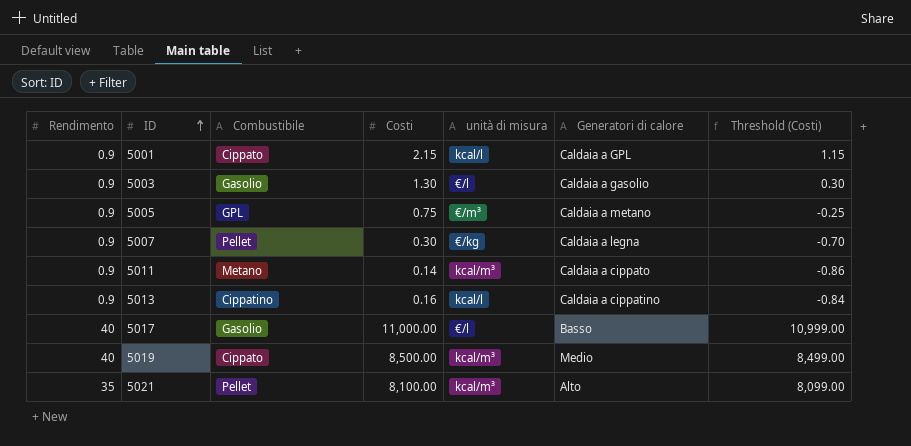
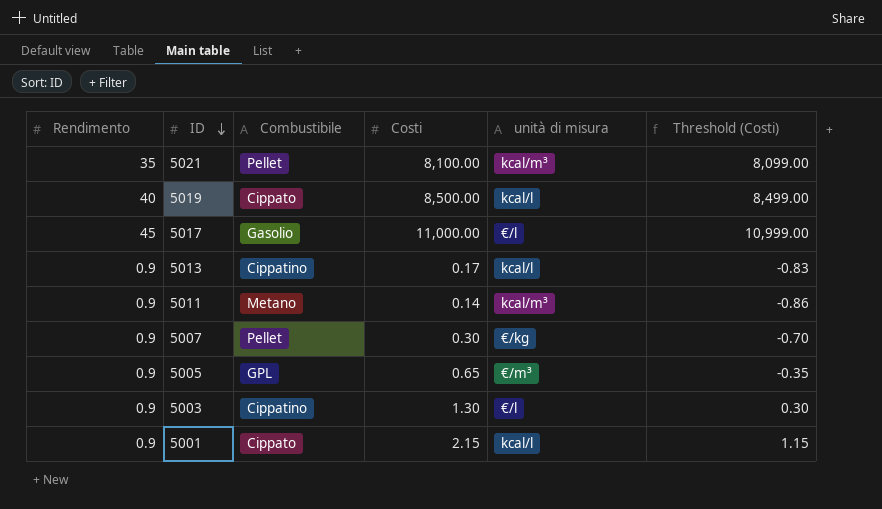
row order: ID ascending -> ID descending
column Generatori di calore | position: 6 -> none
5019 | unità di misura: kcal/m³ -> kcal/l
5017 | Rendimento: 40 -> 45
5013 | Costi: 0.16 -> 0.17
5013 | Threshold (Costi): -0.84 -> -0.83
5005 | Costi: 0.75 -> 0.65
5005 | Threshold (Costi): -0.25 -> -0.35
5003 | Combustibile: Gasolio -> Cippatino

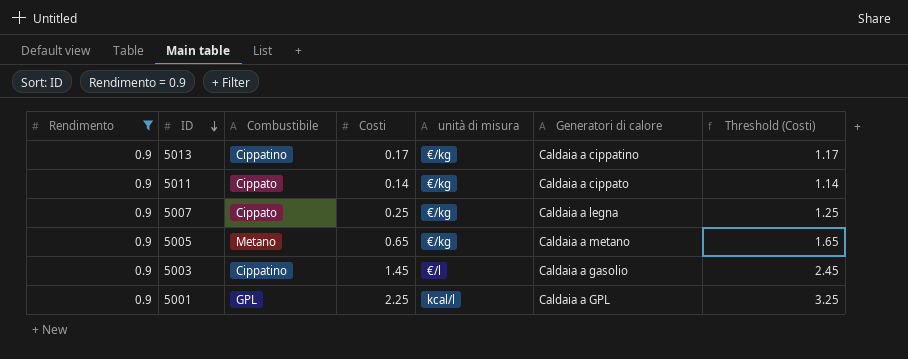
filter: none -> Rendimento = 0.9
column Generatori di calore | position: none -> 6
column Threshold (Costi) | formula: [Costi] - 1 -> [Costi] + 1
5013 | unità di misura: kcal/l -> €/kg
5011 | Combustibile: Metano -> Cippato
5011 | unità di misura: kcal/m³ -> €/kg
5007 | Combustibile: Pellet -> Cippato
5007 | Costi: 0.30 -> 0.25
5005 | Combustibile: GPL -> Metano
5005 | unità di misura: €/m³ -> €/kg
5003 | Costi: 1.30 -> 1.45
5001 | Combustibile: Cippato -> GPL
5001 | Costi: 2.15 -> 2.25

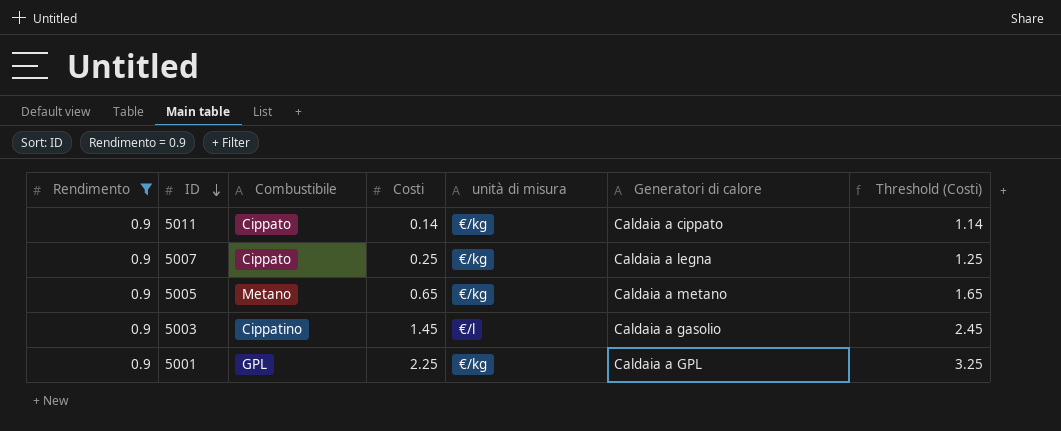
row 5013: 0.9 | Cippatino | 0.17 | €/kg | Caldaia a cippatino | 1.17 -> none
5001 | unità di misura: kcal/l -> €/kg

